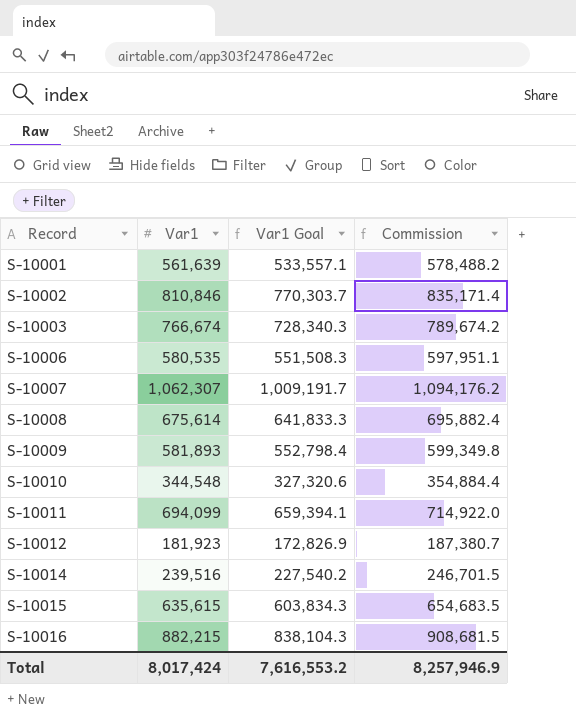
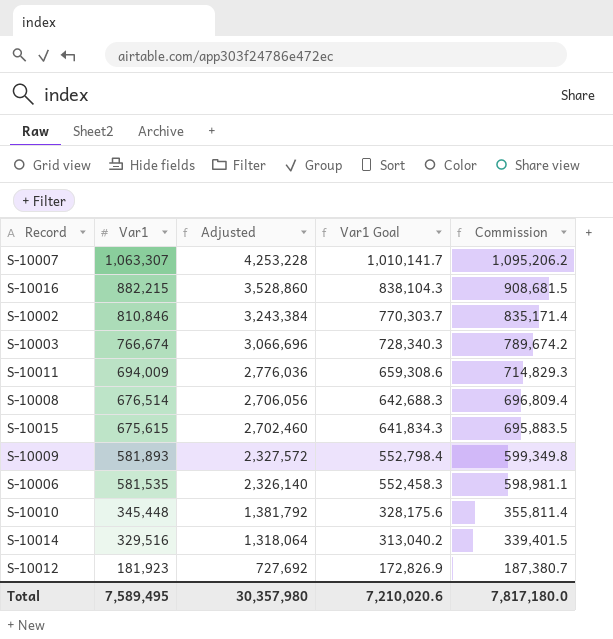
row order: Record ascending -> Var1 descending
column Adjusted | formula: none -> [Var1] * 4
row S-10001: 561,639 | 533,557.1 | 578,488.2 -> none
S-10007 | Var1: 1,062,307 -> 1,063,307
S-10007 | Var1 Goal: 1,009,191.7 -> 1,010,141.7
S-10007 | Commission: 1,094,176.2 -> 1,095,206.2
S-10011 | Var1: 694,099 -> 694,009
S-10011 | Var1 Goal: 659,394.1 -> 659,308.6
S-10011 | Commission: 714,922.0 -> 714,829.3
S-10008 | Var1: 675,614 -> 676,514
S-10008 | Var1 Goal: 641,833.3 -> 642,688.3
S-10008 | Commission: 695,882.4 -> 696,809.4
S-10015 | Var1: 635,615 -> 675,615
S-10015 | Var1 Goal: 603,834.3 -> 641,834.3
S-10015 | Commission: 654,683.5 -> 695,883.5
S-10006 | Var1: 580,535 -> 581,535
S-10006 | Var1 Goal: 551,508.3 -> 552,458.3
S-10006 | Commission: 597,951.1 -> 598,981.1
S-10010 | Var1: 344,548 -> 345,448
S-10010 | Var1 Goal: 327,320.6 -> 328,175.6
S-10010 | Commission: 354,884.4 -> 355,811.4
S-10014 | Var1: 239,516 -> 329,516
S-10014 | Var1 Goal: 227,540.2 -> 313,040.2
S-10014 | Commission: 246,701.5 -> 339,401.5
Total | Var1: 8,017,424 -> 7,589,495
Total | Var1 Goal: 7,616,553.2 -> 7,210,020.6
Total | Commission: 8,257,946.9 -> 7,817,180.0

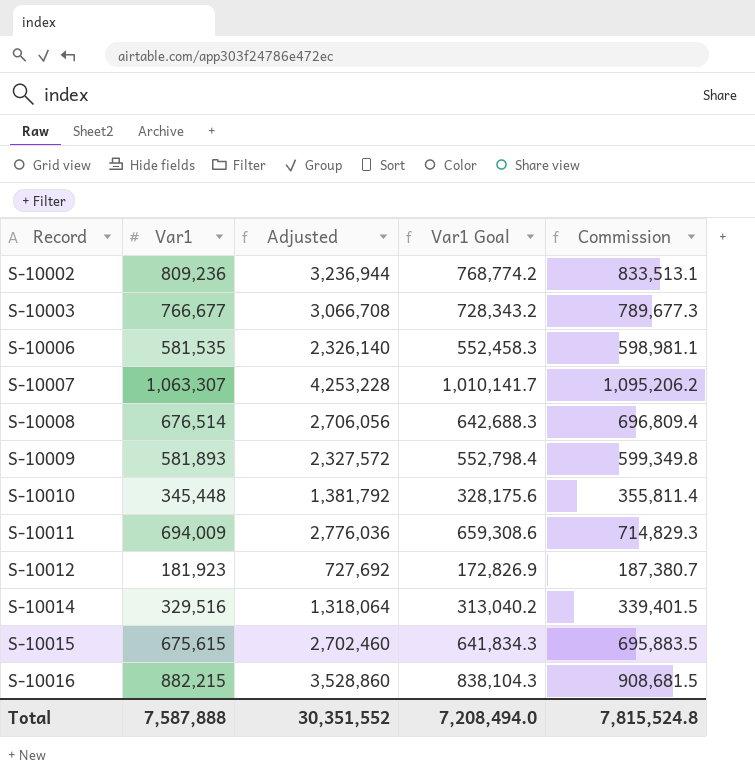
row order: Var1 descending -> Record ascending
S-10002 | Var1: 810,846 -> 809,236
S-10002 | Adjusted: 3,243,384 -> 3,236,944
S-10002 | Var1 Goal: 770,303.7 -> 768,774.2
S-10002 | Commission: 835,171.4 -> 833,513.1
S-10003 | Var1: 766,674 -> 766,677
S-10003 | Adjusted: 3,066,696 -> 3,066,708
S-10003 | Var1 Goal: 728,340.3 -> 728,343.2
S-10003 | Commission: 789,674.2 -> 789,677.3
Total | Var1: 7,589,495 -> 7,587,888
Total | Adjusted: 30,357,980 -> 30,351,552
Total | Var1 Goal: 7,210,020.6 -> 7,208,494.0
Total | Commission: 7,817,180.0 -> 7,815,524.8

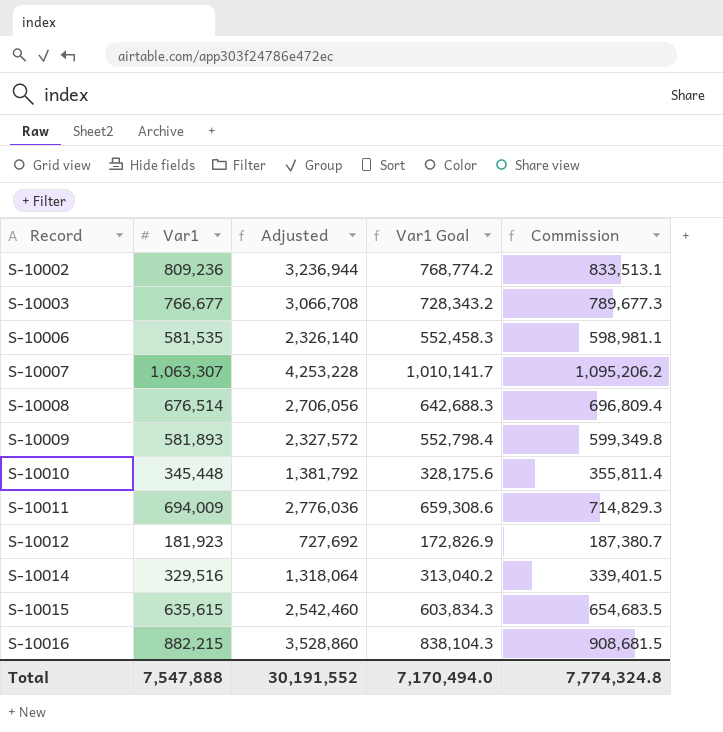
S-10015 | Var1: 675,615 -> 635,615
S-10015 | Adjusted: 2,702,460 -> 2,542,460
S-10015 | Var1 Goal: 641,834.3 -> 603,834.3
S-10015 | Commission: 695,883.5 -> 654,683.5
Total | Var1: 7,587,888 -> 7,547,888
Total | Adjusted: 30,351,552 -> 30,191,552
Total | Var1 Goal: 7,208,494.0 -> 7,170,494.0
Total | Commission: 7,815,524.8 -> 7,774,324.8

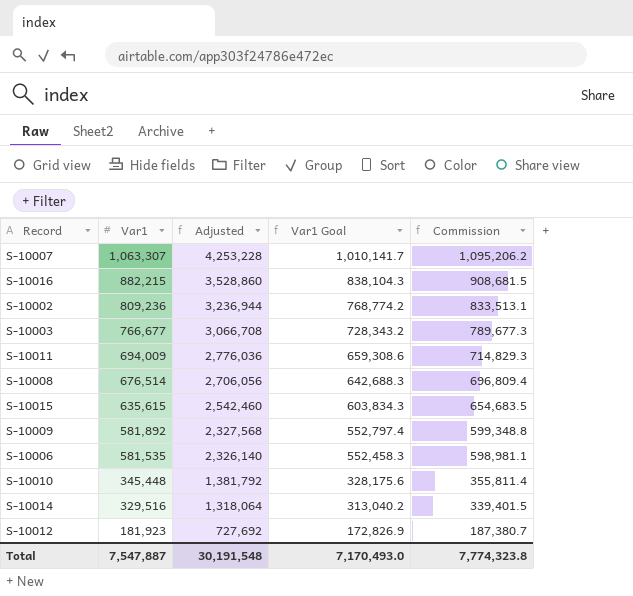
row order: Record ascending -> Var1 descending
S-10009 | Var1: 581,893 -> 581,892
S-10009 | Adjusted: 2,327,572 -> 2,327,568
S-10009 | Var1 Goal: 552,798.4 -> 552,797.4
S-10009 | Commission: 599,349.8 -> 599,348.8
Total | Var1: 7,547,888 -> 7,547,887
Total | Adjusted: 30,191,552 -> 30,191,548
Total | Var1 Goal: 7,170,494.0 -> 7,170,493.0
Total | Commission: 7,774,324.8 -> 7,774,323.8

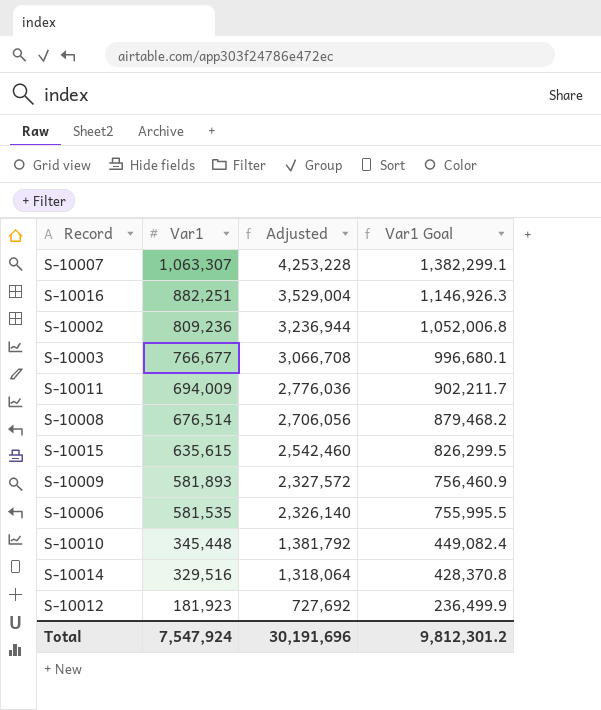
column Commission | formula: [Var1] * 1.03 -> none
column Var1 Goal | formula: [Var1] * 0.95 -> [Var1] * 1.3
S-10016 | Var1: 882,215 -> 882,251
S-10016 | Adjusted: 3,528,860 -> 3,529,004
S-10009 | Var1: 581,892 -> 581,893
S-10009 | Adjusted: 2,327,568 -> 2,327,572
Total | Var1: 7,547,887 -> 7,547,924
Total | Adjusted: 30,191,548 -> 30,191,696
Total | Var1 Goal: 7,170,493.0 -> 9,812,301.2

